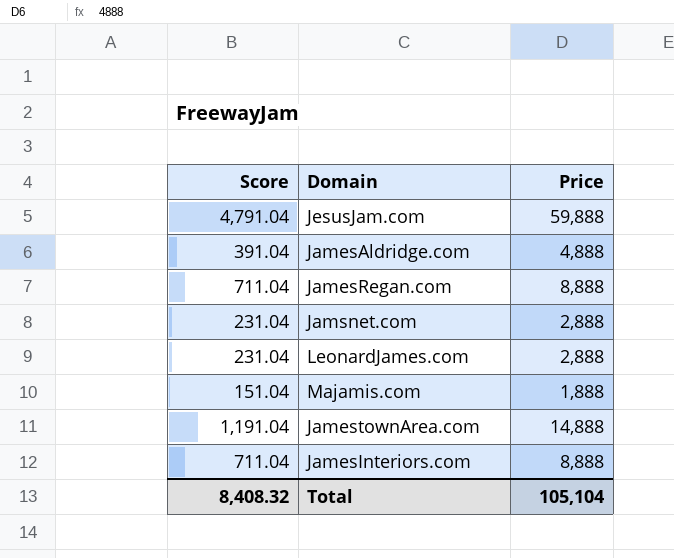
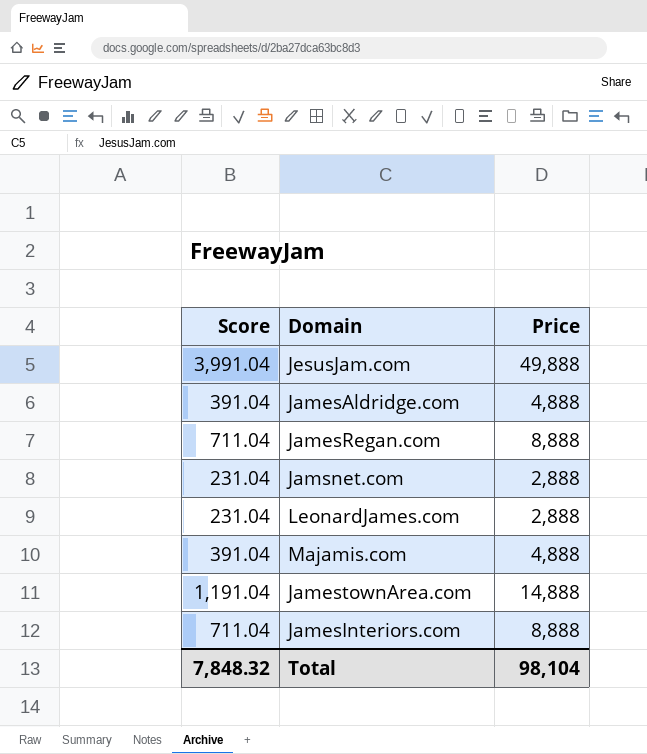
JesusJam.com | Score: 4,791.04 -> 3,991.04
JesusJam.com | Price: 59,888 -> 49,888
Majamis.com | Score: 151.04 -> 391.04
Majamis.com | Price: 1,888 -> 4,888
Total | Score: 8,408.32 -> 7,848.32
Total | Price: 105,104 -> 98,104

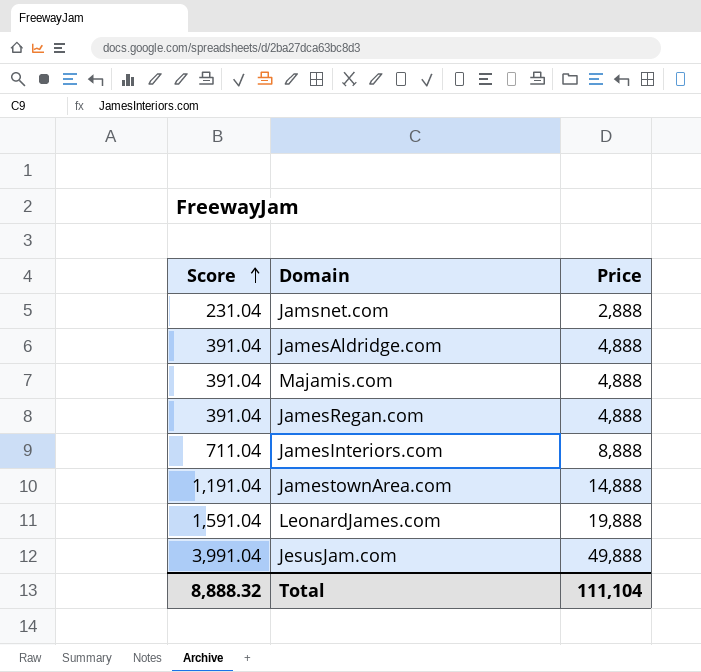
row order: none -> Score ascending
JamesRegan.com | Score: 711.04 -> 391.04
JamesRegan.com | Price: 8,888 -> 4,888
LeonardJames.com | Score: 231.04 -> 1,591.04
LeonardJames.com | Price: 2,888 -> 19,888
Total | Score: 7,848.32 -> 8,888.32
Total | Price: 98,104 -> 111,104

